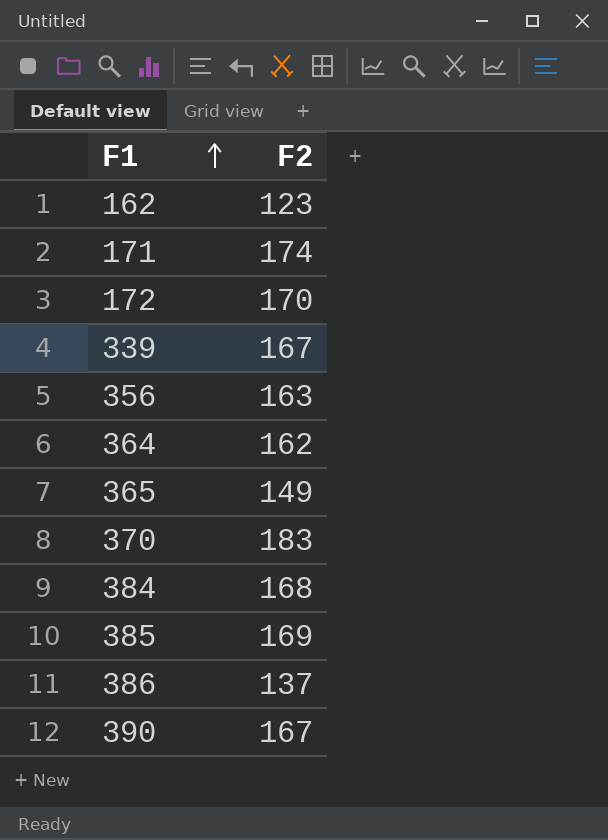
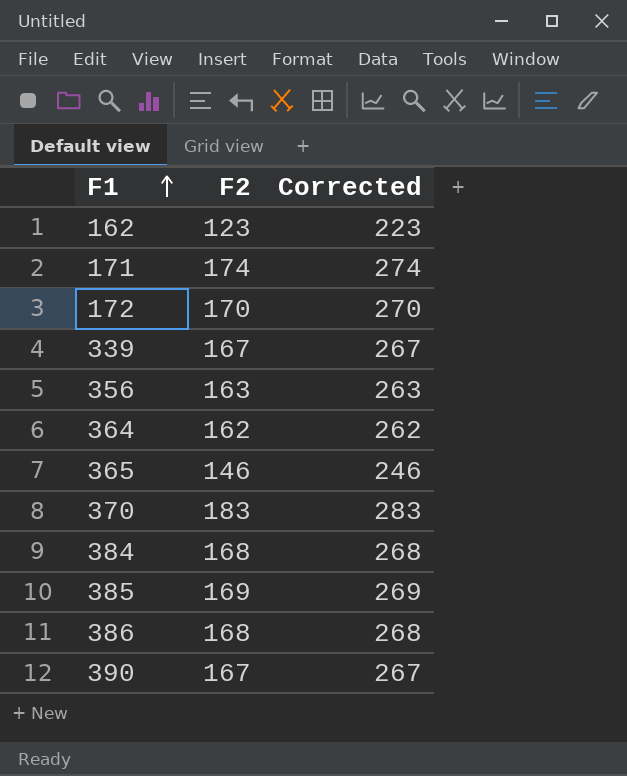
column Corrected | formula: none -> [F2] + 100
365 | F2: 149 -> 146
386 | F2: 137 -> 168

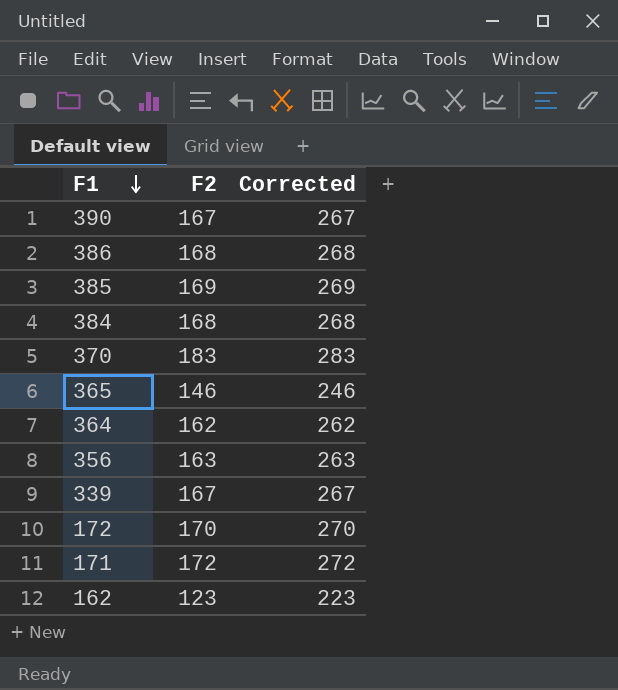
row order: F1 ascending -> F1 descending
171 | F2: 174 -> 172
171 | Corrected: 274 -> 272

